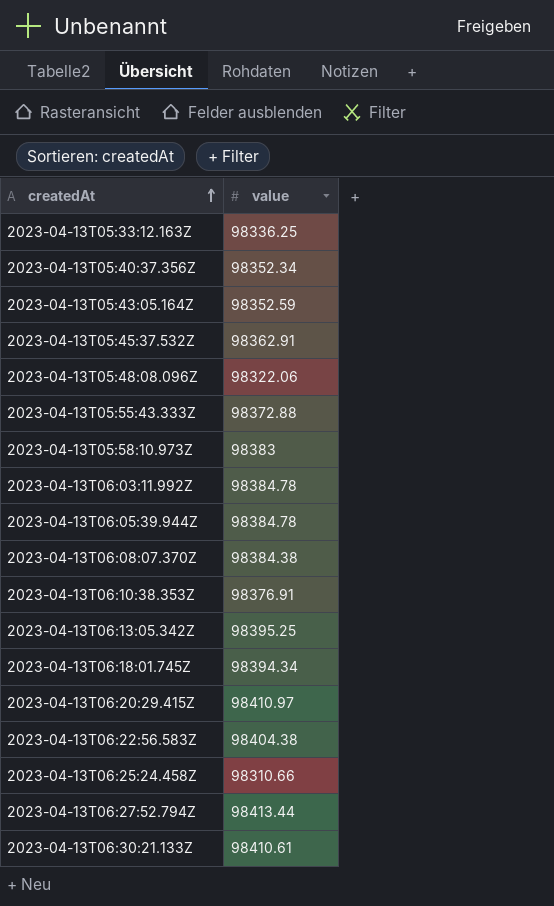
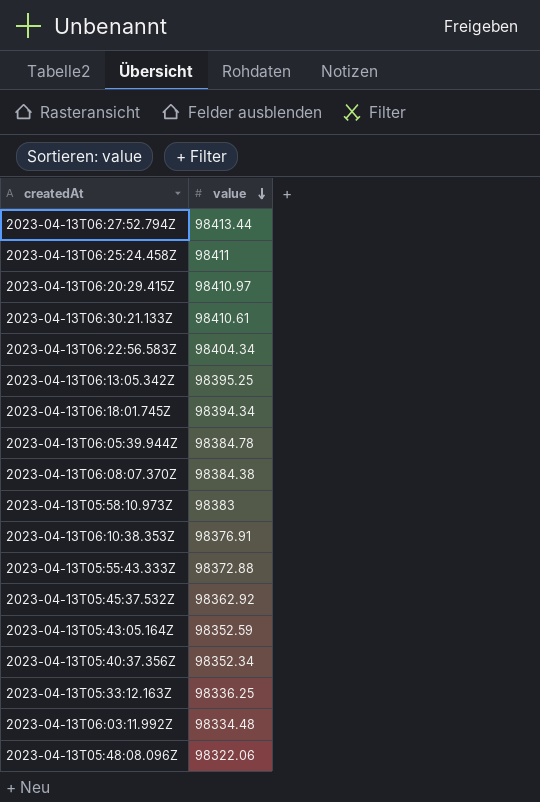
row order: createdAt ascending -> value descending
2023-04-13T06:25:24.458Z | value: 98310.66 -> 98411
2023-04-13T06:22:56.583Z | value: 98404.38 -> 98404.34
2023-04-13T05:45:37.532Z | value: 98362.91 -> 98362.92
2023-04-13T06:03:11.992Z | value: 98384.78 -> 98334.48

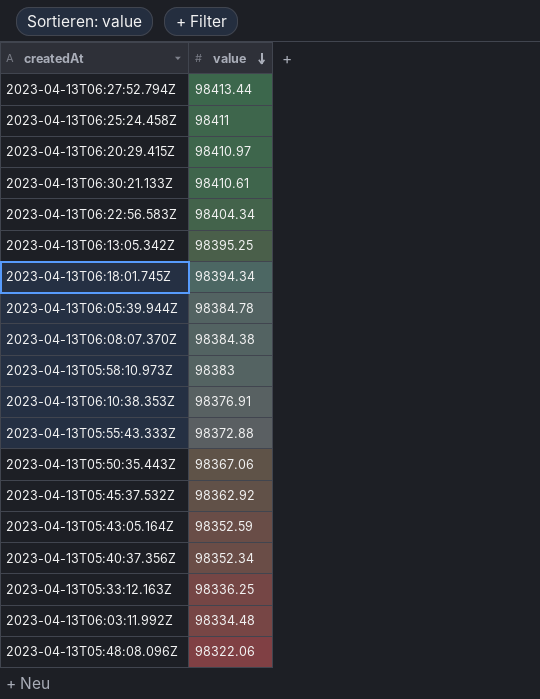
row 2023-04-13T05:50:35.443Z: none -> 98367.06

